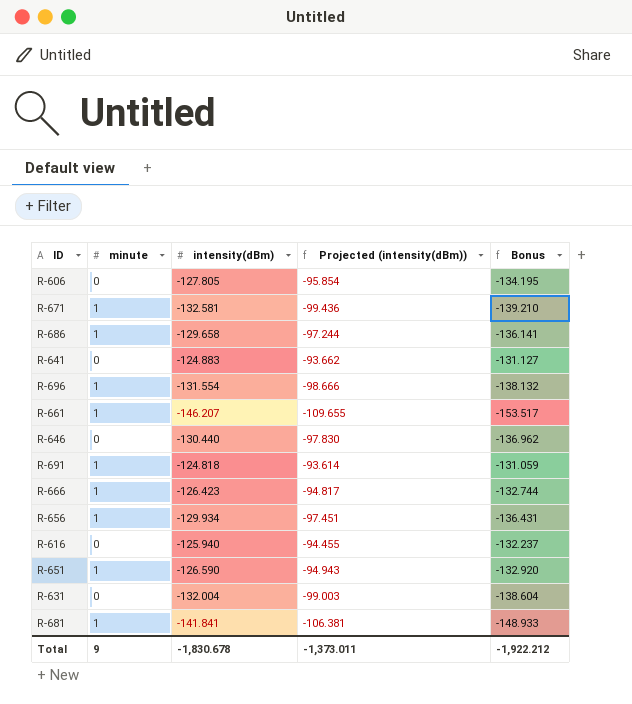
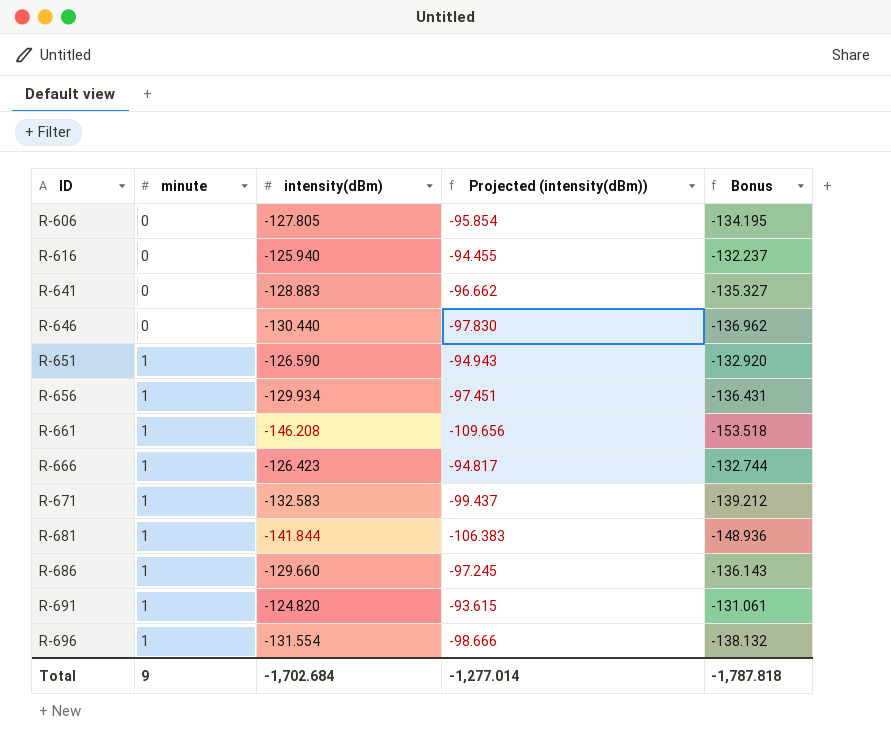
row order: none -> ID ascending
row R-631: 0 | -132.004 | -99.003 | -138.604 -> none
R-641 | intensity(dBm): -124.883 -> -128.883
R-641 | Projected (intensity(dBm)): -93.662 -> -96.662
R-641 | Bonus: -131.127 -> -135.327
R-661 | intensity(dBm): -146.207 -> -146.208
R-661 | Projected (intensity(dBm)): -109.655 -> -109.656
R-661 | Bonus: -153.517 -> -153.518
R-671 | intensity(dBm): -132.581 -> -132.583
R-671 | Projected (intensity(dBm)): -99.436 -> -99.437
R-671 | Bonus: -139.210 -> -139.212
R-681 | intensity(dBm): -141.841 -> -141.844
R-681 | Projected (intensity(dBm)): -106.381 -> -106.383
R-681 | Bonus: -148.933 -> -148.936
R-686 | intensity(dBm): -129.658 -> -129.660
R-686 | Projected (intensity(dBm)): -97.244 -> -97.245
R-686 | Bonus: -136.141 -> -136.143
R-691 | intensity(dBm): -124.818 -> -124.820
R-691 | Projected (intensity(dBm)): -93.614 -> -93.615
R-691 | Bonus: -131.059 -> -131.061
Total | intensity(dBm): -1,830.678 -> -1,702.684
Total | Projected (intensity(dBm)): -1,373.011 -> -1,277.014
Total | Bonus: -1,922.212 -> -1,787.818

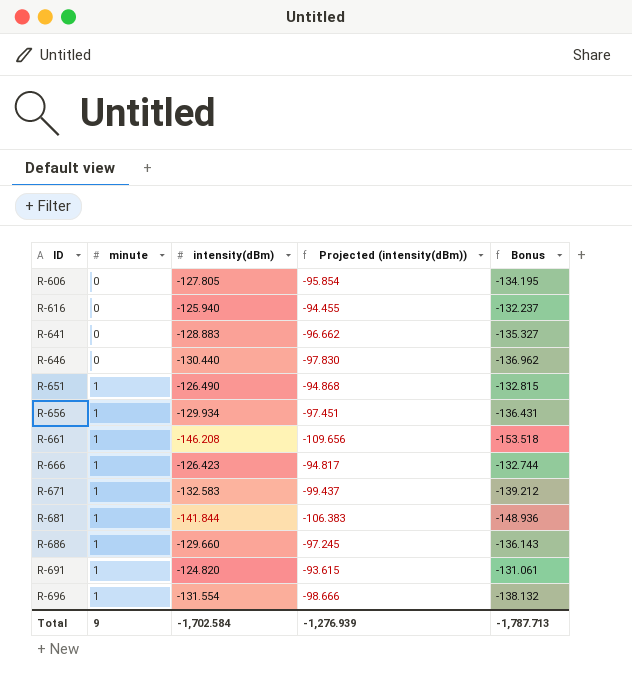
R-651 | intensity(dBm): -126.590 -> -126.490
R-651 | Projected (intensity(dBm)): -94.943 -> -94.868
R-651 | Bonus: -132.920 -> -132.815
Total | intensity(dBm): -1,702.684 -> -1,702.584
Total | Projected (intensity(dBm)): -1,277.014 -> -1,276.939
Total | Bonus: -1,787.818 -> -1,787.713

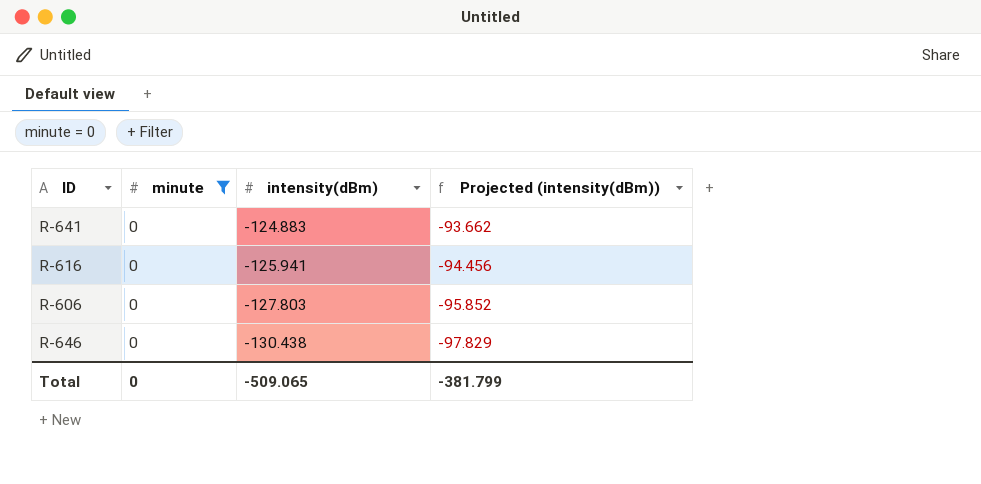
filter: none -> minute = 0
row order: ID ascending -> intensity(dBm) descending
column Bonus | formula: [intensity(dBm)] * 1.05 -> none
R-641 | intensity(dBm): -128.883 -> -124.883
R-641 | Projected (intensity(dBm)): -96.662 -> -93.662
R-616 | intensity(dBm): -125.940 -> -125.941
R-616 | Projected (intensity(dBm)): -94.455 -> -94.456
R-606 | intensity(dBm): -127.805 -> -127.803
R-606 | Projected (intensity(dBm)): -95.854 -> -95.852
R-646 | intensity(dBm): -130.440 -> -130.438
R-646 | Projected (intensity(dBm)): -97.830 -> -97.829
Total | minute: 9 -> 0
Total | intensity(dBm): -1,702.584 -> -509.065
Total | Projected (intensity(dBm)): -1,276.939 -> -381.799

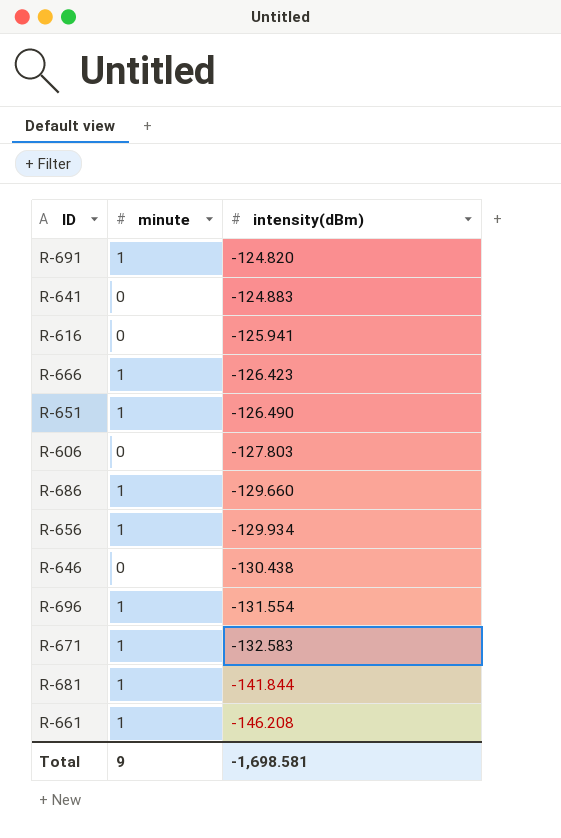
filter: minute = 0 -> none
column Projected (intensity(dBm)) | formula: [intensity(dBm)] * 0.75 -> none
Total | minute: 0 -> 9
Total | intensity(dBm): -509.065 -> -1,698.581

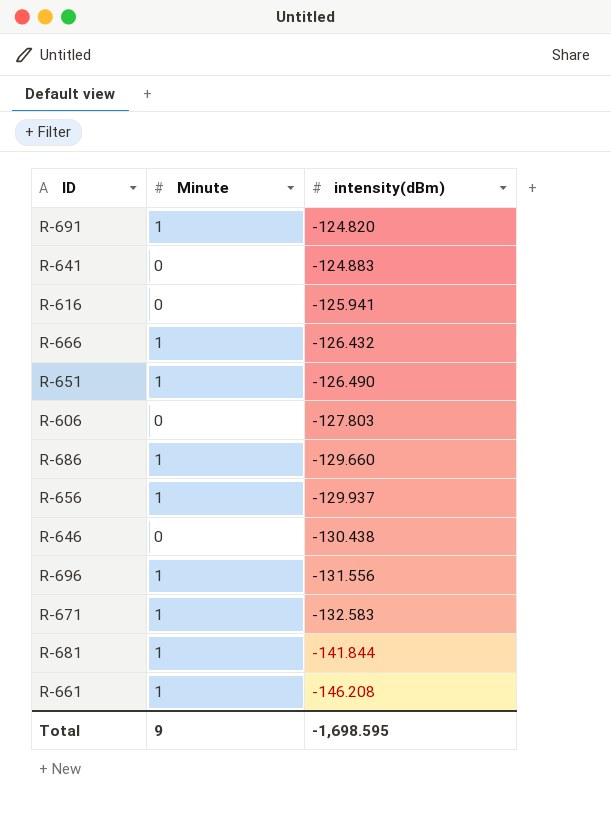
column name: minute -> Minute
R-666 | intensity(dBm): -126.423 -> -126.432
R-656 | intensity(dBm): -129.934 -> -129.937
R-696 | intensity(dBm): -131.554 -> -131.556
Total | intensity(dBm): -1,698.581 -> -1,698.595

